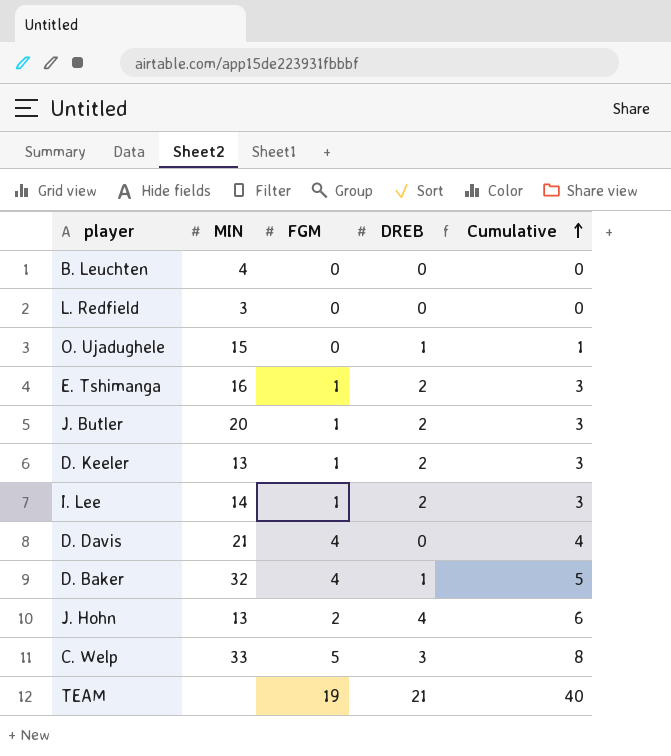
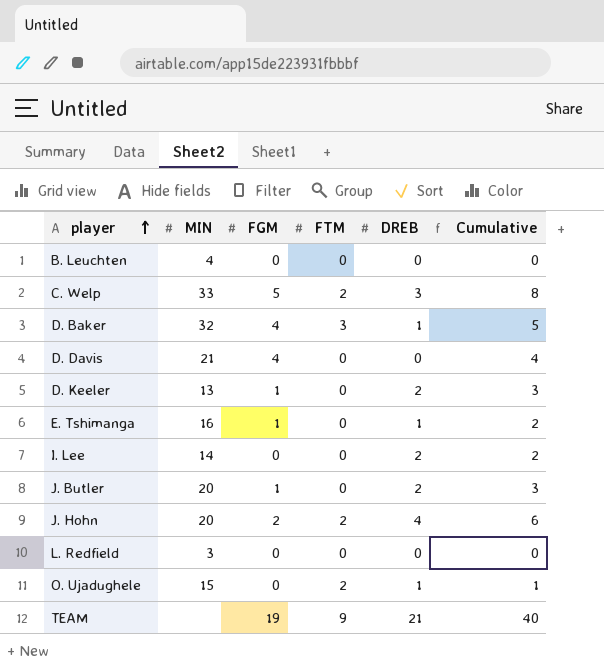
row order: Cumulative ascending -> player ascending
column FTM | position: none -> 4
E. Tshimanga | DREB: 2 -> 1
E. Tshimanga | Cumulative: 3 -> 2
I. Lee | FGM: 1 -> 0
I. Lee | Cumulative: 3 -> 2
J. Hohn | MIN: 13 -> 20

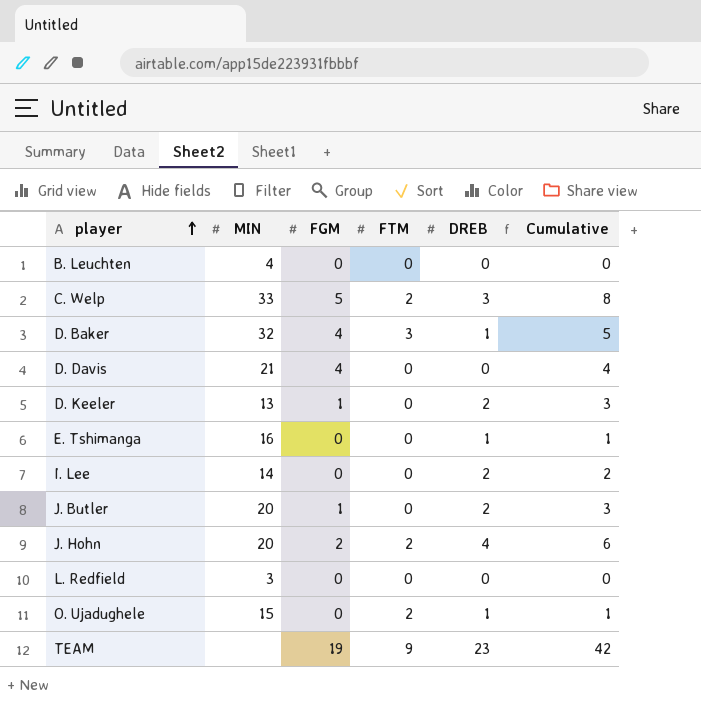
E. Tshimanga | FGM: 1 -> 0
E. Tshimanga | Cumulative: 2 -> 1
TEAM | DREB: 21 -> 23
TEAM | Cumulative: 40 -> 42

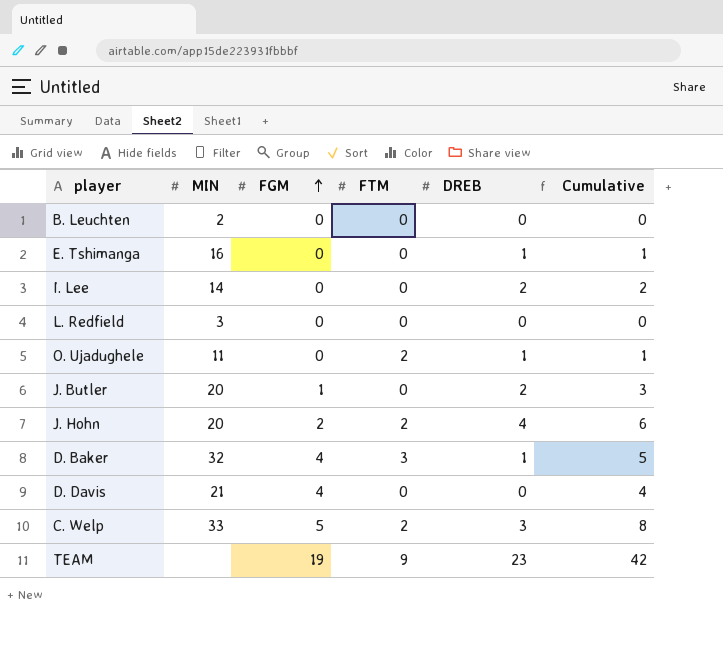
row order: player ascending -> FGM ascending
row D. Keeler: 13 | 1 | 0 | 2 | 3 -> none
B. Leuchten | MIN: 4 -> 2
O. Ujadughele | MIN: 15 -> 11

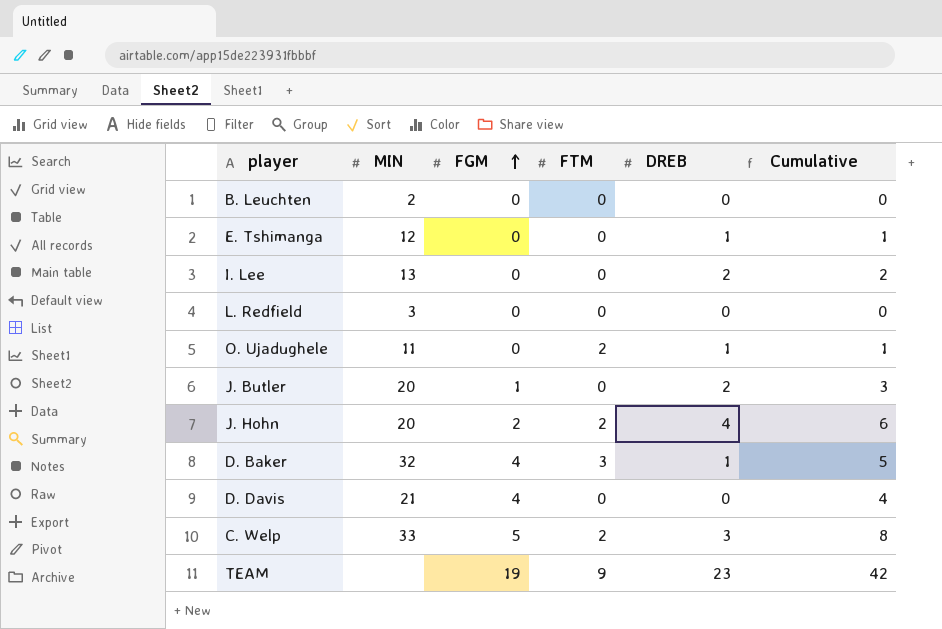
E. Tshimanga | MIN: 16 -> 12
I. Lee | MIN: 14 -> 13

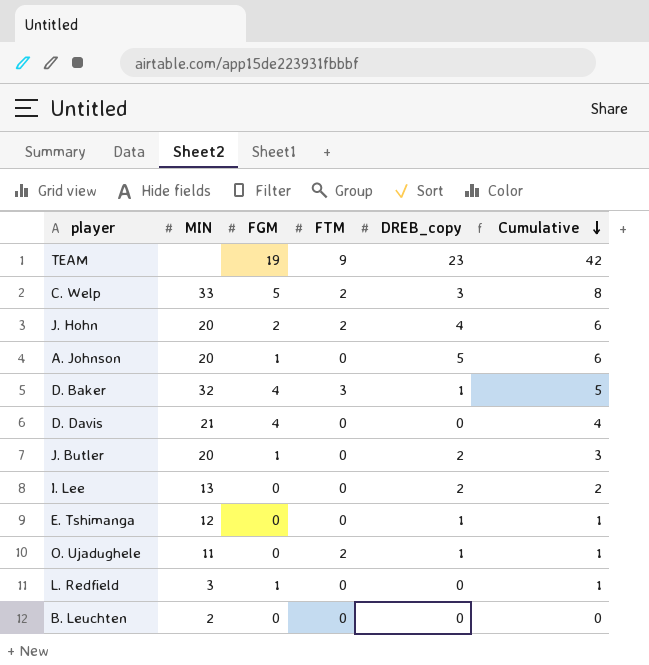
row order: FGM ascending -> Cumulative descending
column name: DREB -> DREB_copy
row A. Johnson: none -> 20 | 1 | 0 | 5 | 6
L. Redfield | FGM: 0 -> 1
L. Redfield | Cumulative: 0 -> 1

